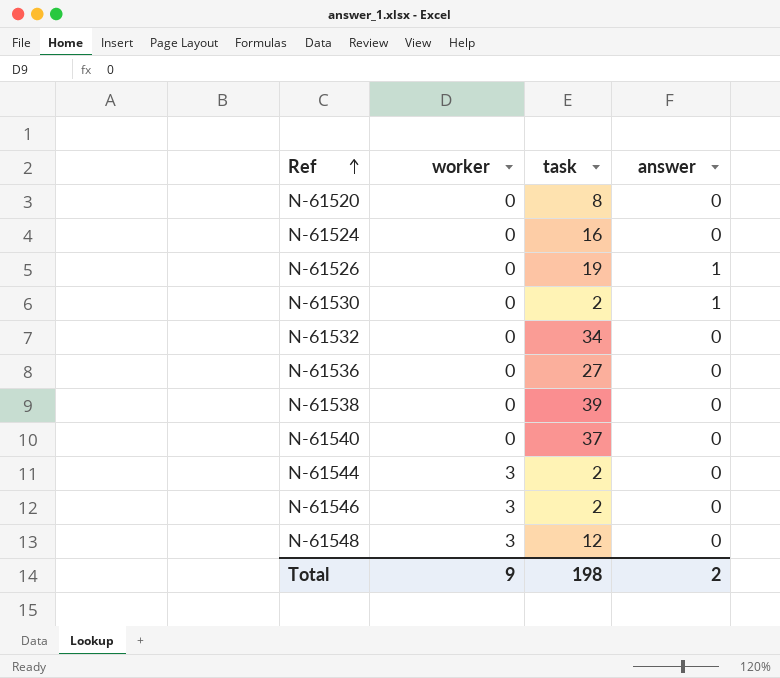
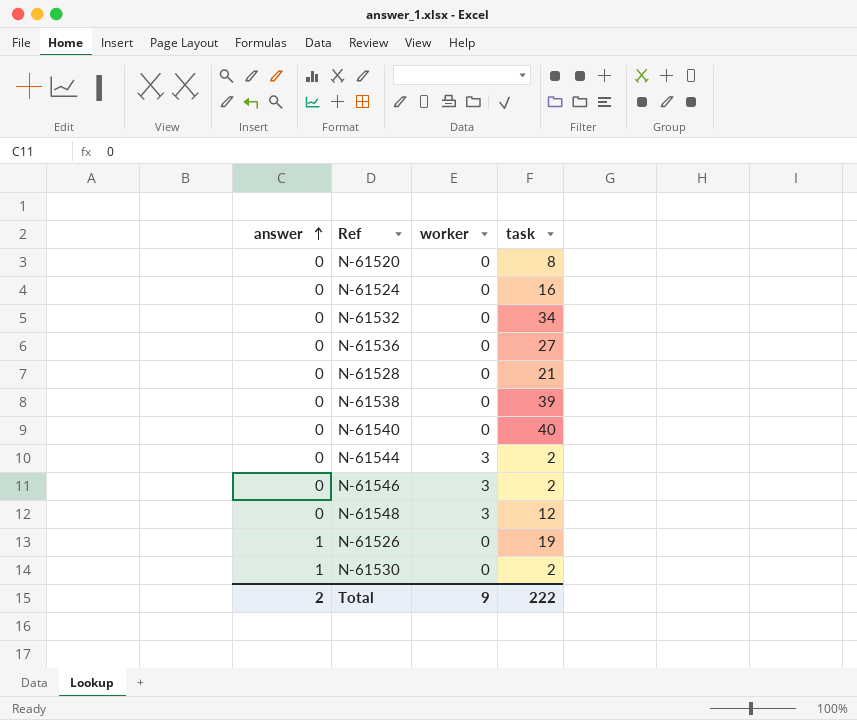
row order: Ref ascending -> answer ascending
column answer | position: 4 -> 1
row N-61528: none -> 0 | 0 | 21
N-61540 | task: 37 -> 40
Total | task: 198 -> 222

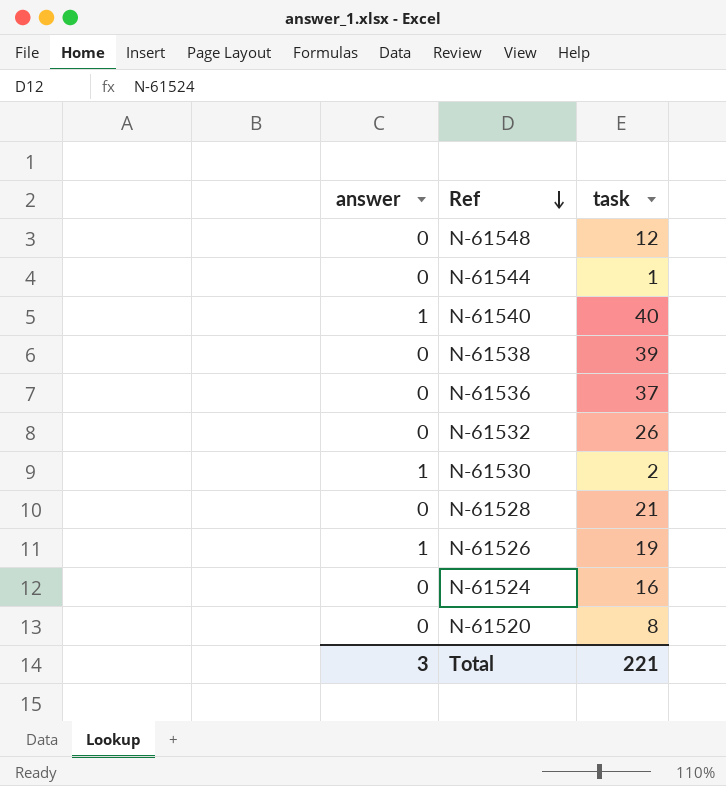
row order: answer ascending -> Ref descending
column worker | position: 3 -> none
row N-61546: 0 | 3 | 2 -> none
N-61544 | task: 2 -> 1
N-61540 | answer: 0 -> 1
N-61536 | task: 27 -> 37
N-61532 | task: 34 -> 26
Total | answer: 2 -> 3
Total | task: 222 -> 221

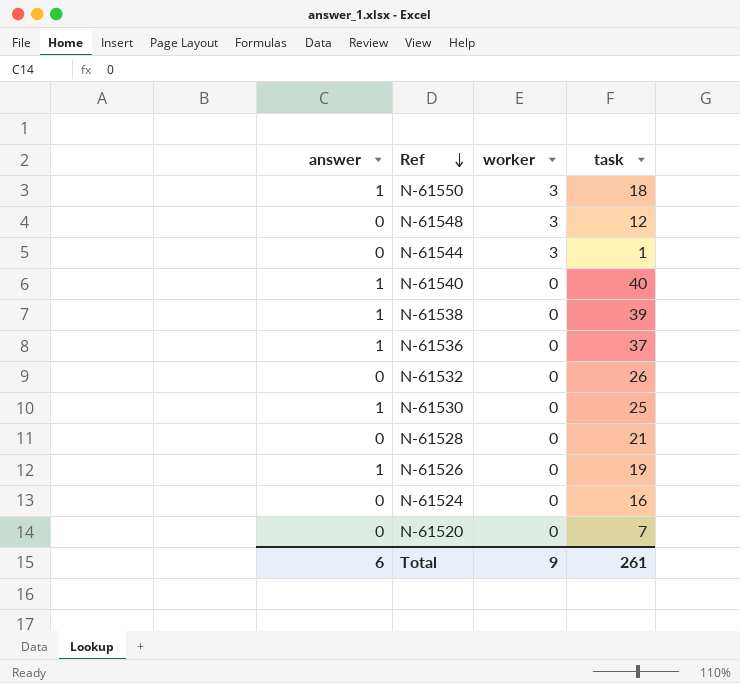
column worker | position: none -> 3
row N-61550: none -> 1 | 3 | 18
N-61538 | answer: 0 -> 1
N-61536 | answer: 0 -> 1
N-61530 | task: 2 -> 25
N-61520 | task: 8 -> 7
Total | answer: 3 -> 6
Total | task: 221 -> 261

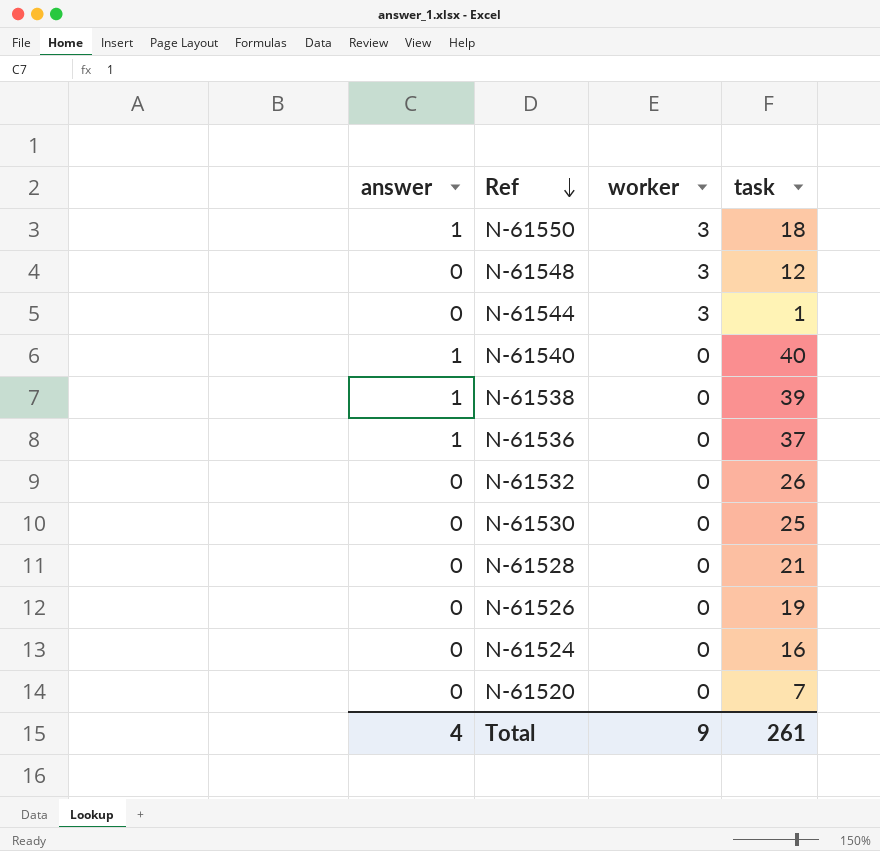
N-61530 | answer: 1 -> 0
N-61526 | answer: 1 -> 0
Total | answer: 6 -> 4

